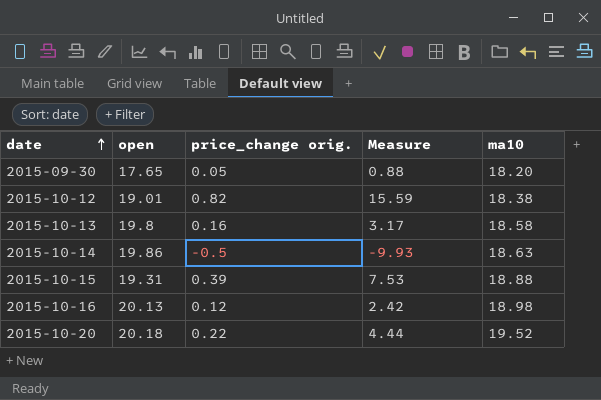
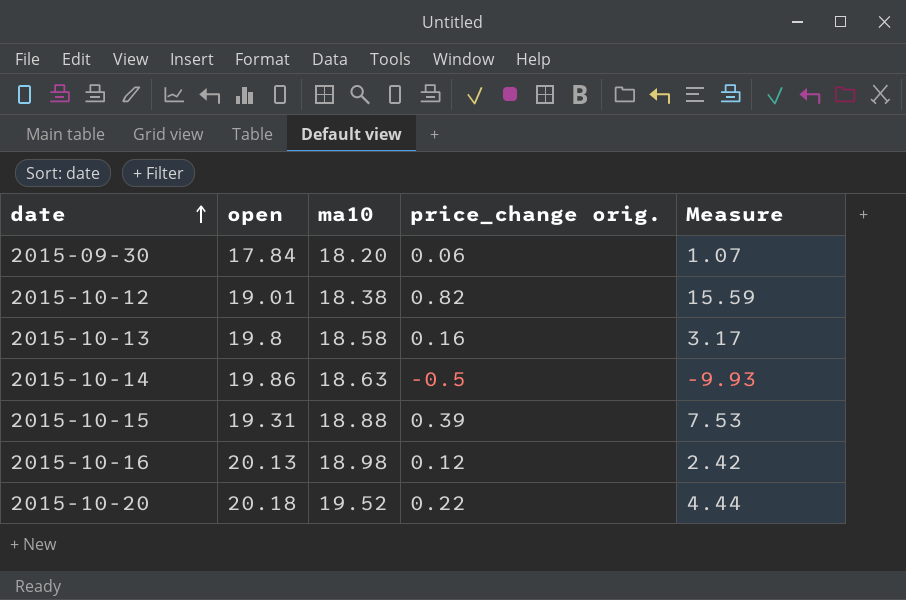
column ma10 | position: 5 -> 3
2015-09-30 | open: 17.65 -> 17.84
2015-09-30 | price_change orig.: 0.05 -> 0.06
2015-09-30 | Measure: 0.88 -> 1.07

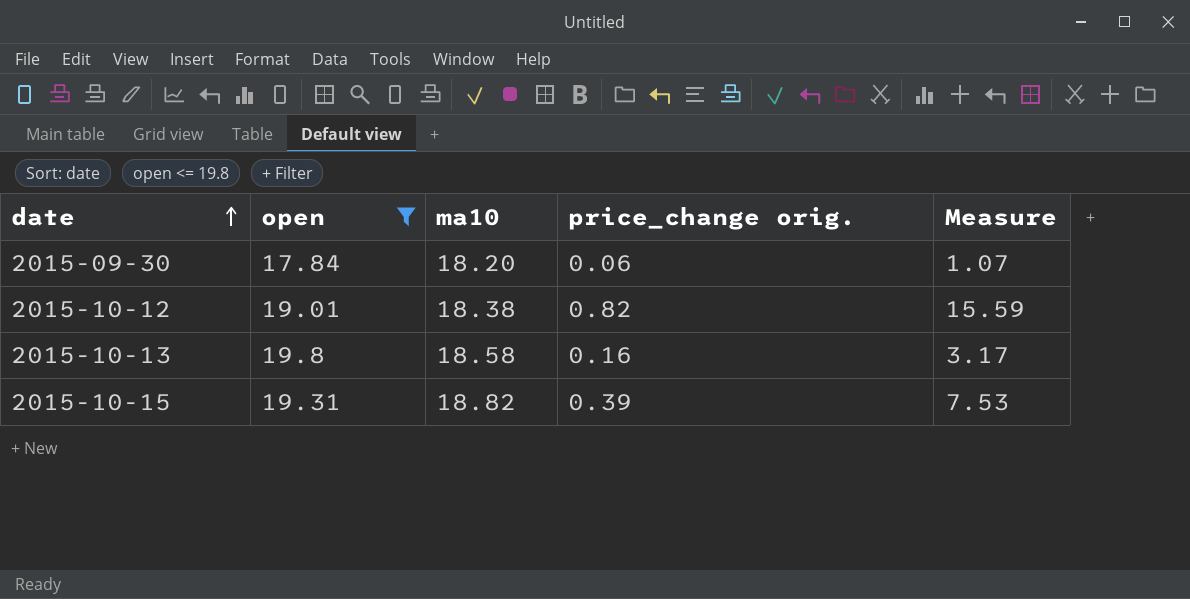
filter: none -> open <= 19.8
2015-10-15 | ma10: 18.88 -> 18.82

